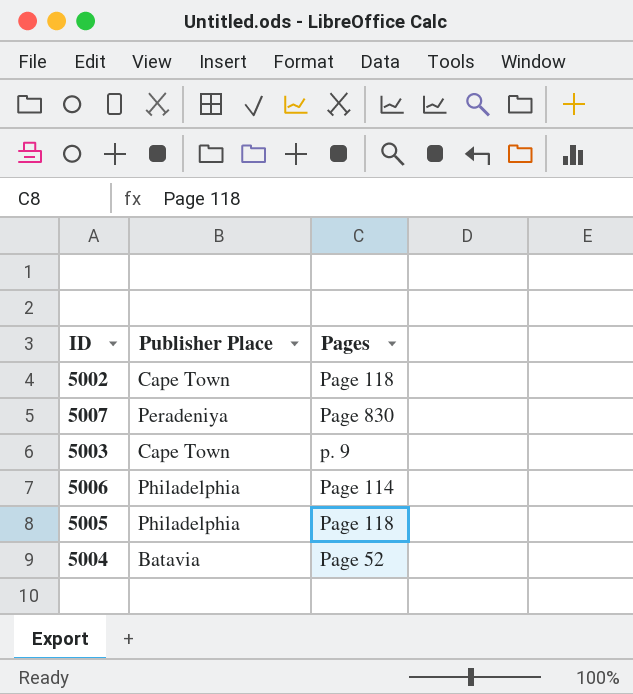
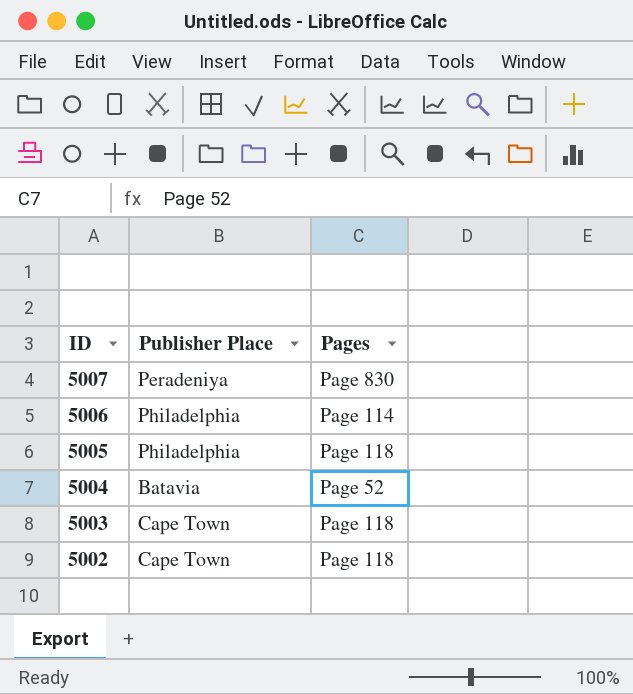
row order: none -> ID descending
5003 | Pages: p. 9 -> Page 118

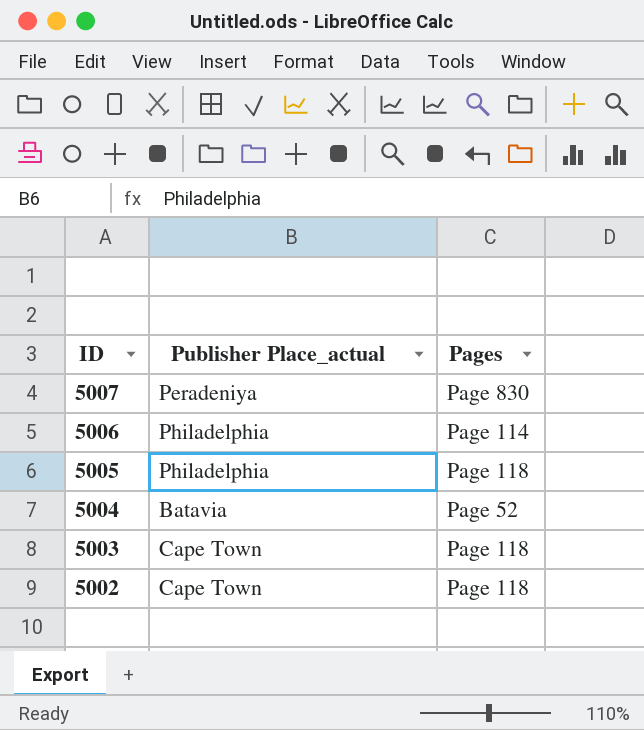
column name: Publisher Place -> Publisher Place_actual

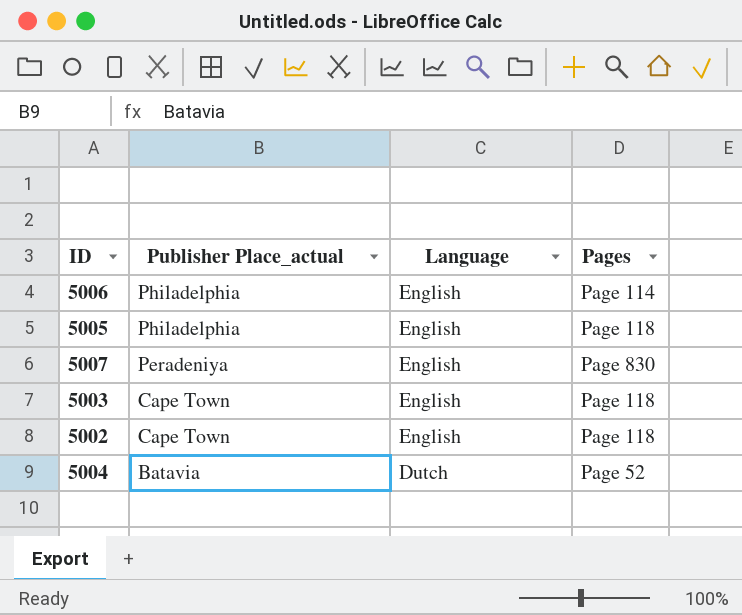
row order: ID descending -> Publisher Place_actual descending
column Language | position: none -> 3

